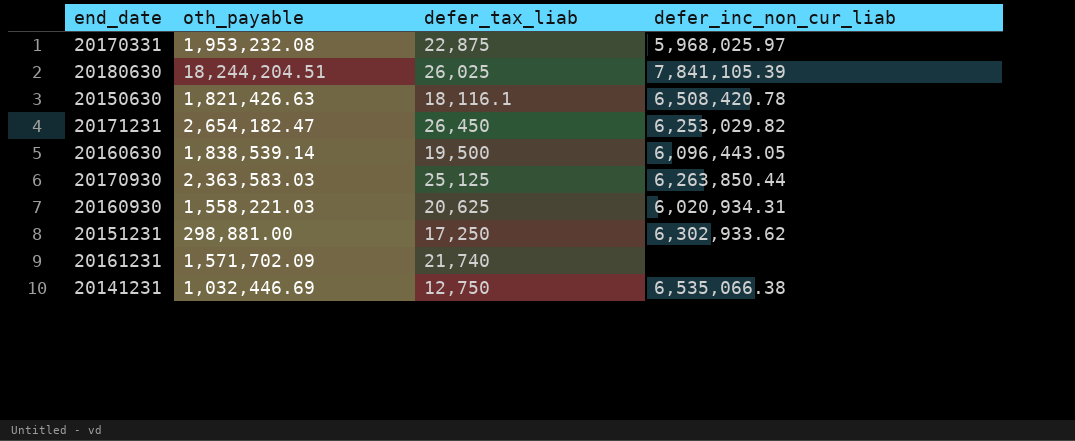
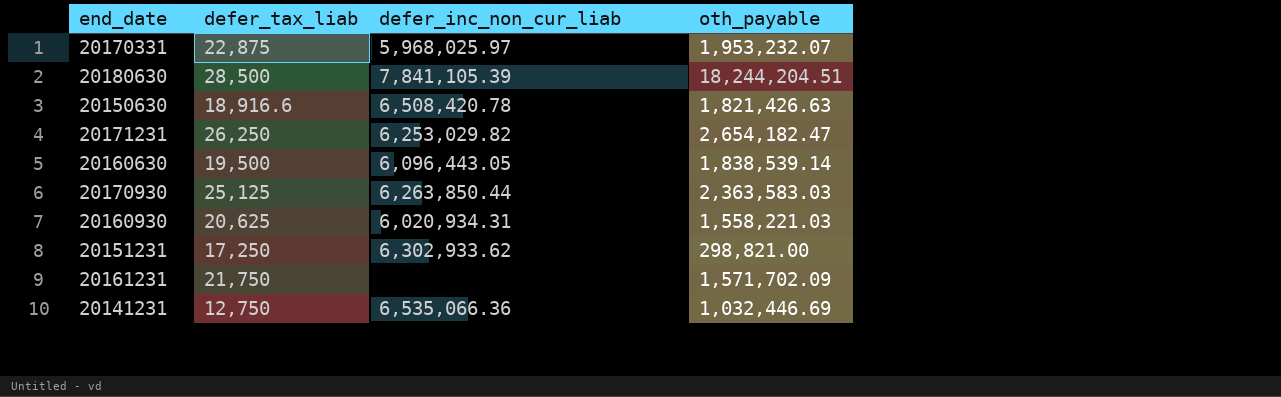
column oth_payable | position: 2 -> 4
20170331 | oth_payable: 1,953,232.08 -> 1,953,232.07
20180630 | defer_tax_liab: 26,025 -> 28,500
20150630 | defer_tax_liab: 18,116.1 -> 18,916.6
20171231 | defer_tax_liab: 26,450 -> 26,250
20151231 | oth_payable: 298,881.00 -> 298,821.00
20161231 | defer_tax_liab: 21,740 -> 21,750
20141231 | defer_inc_non_cur_liab: 6,535,066.38 -> 6,535,066.36

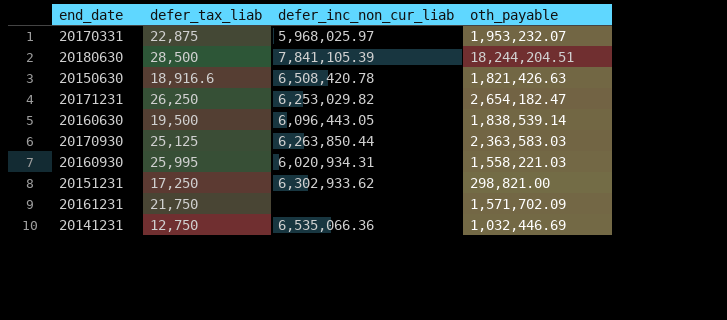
20160930 | defer_tax_liab: 20,625 -> 25,995

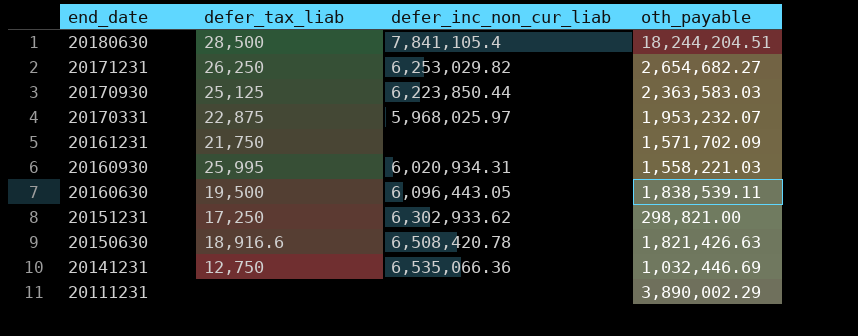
row order: none -> end_date descending
20180630 | defer_inc_non_cur_liab: 7,841,105.39 -> 7,841,105.4
20171231 | oth_payable: 2,654,182.47 -> 2,654,682.27
20170930 | defer_inc_non_cur_liab: 6,263,850.44 -> 6,223,850.44
20160630 | oth_payable: 1,838,539.14 -> 1,838,539.11
row 20111231: none -> none | none | 3,890,002.29

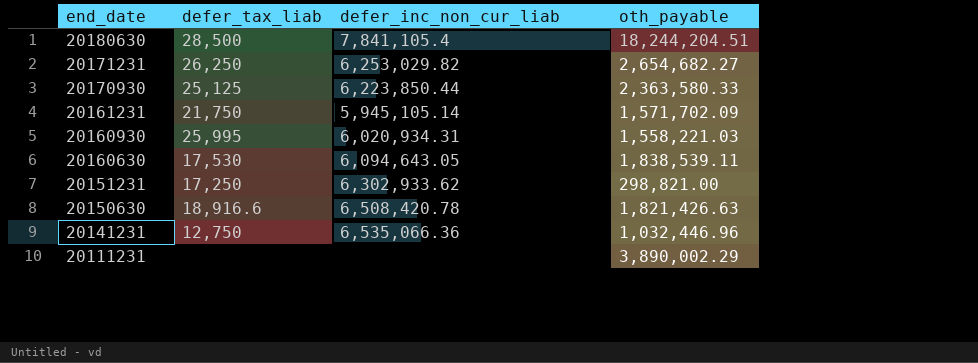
row 20170331: 22,875 | 5,968,025.97 | 1,953,232.07 -> none
20170930 | oth_payable: 2,363,583.03 -> 2,363,580.33
20161231 | defer_inc_non_cur_liab: none -> 5,945,105.14
20160630 | defer_tax_liab: 19,500 -> 17,530
20160630 | defer_inc_non_cur_liab: 6,096,443.05 -> 6,094,643.05
20141231 | oth_payable: 1,032,446.69 -> 1,032,446.96

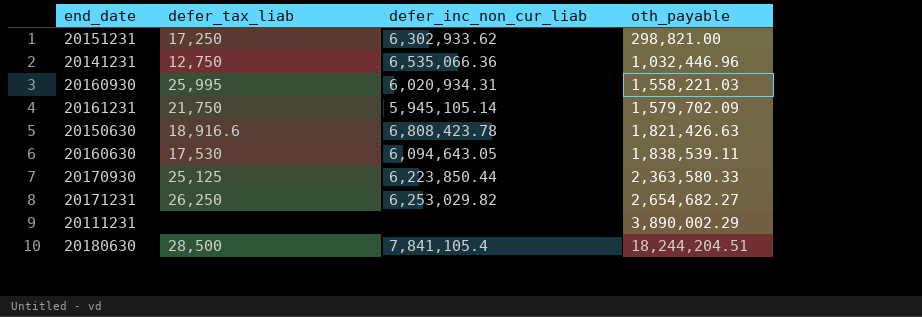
row order: end_date descending -> oth_payable ascending
20161231 | oth_payable: 1,571,702.09 -> 1,579,702.09
20150630 | defer_inc_non_cur_liab: 6,508,420.78 -> 6,808,423.78

